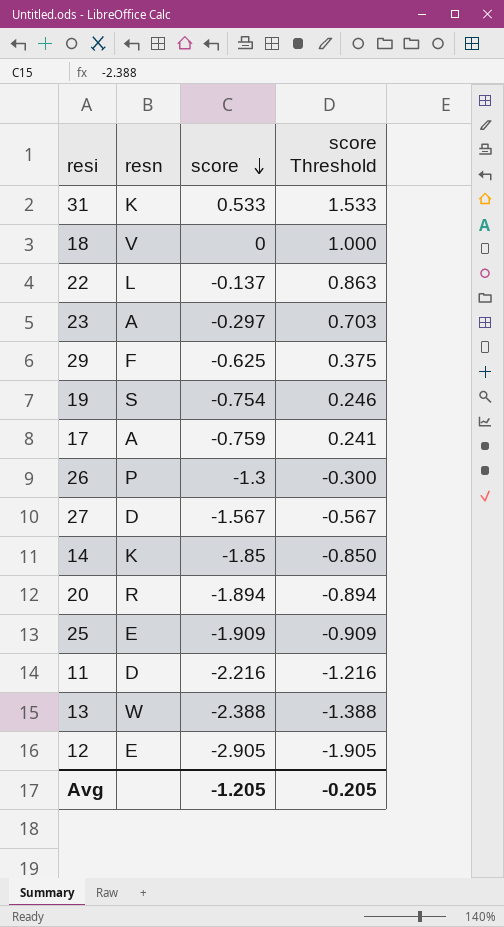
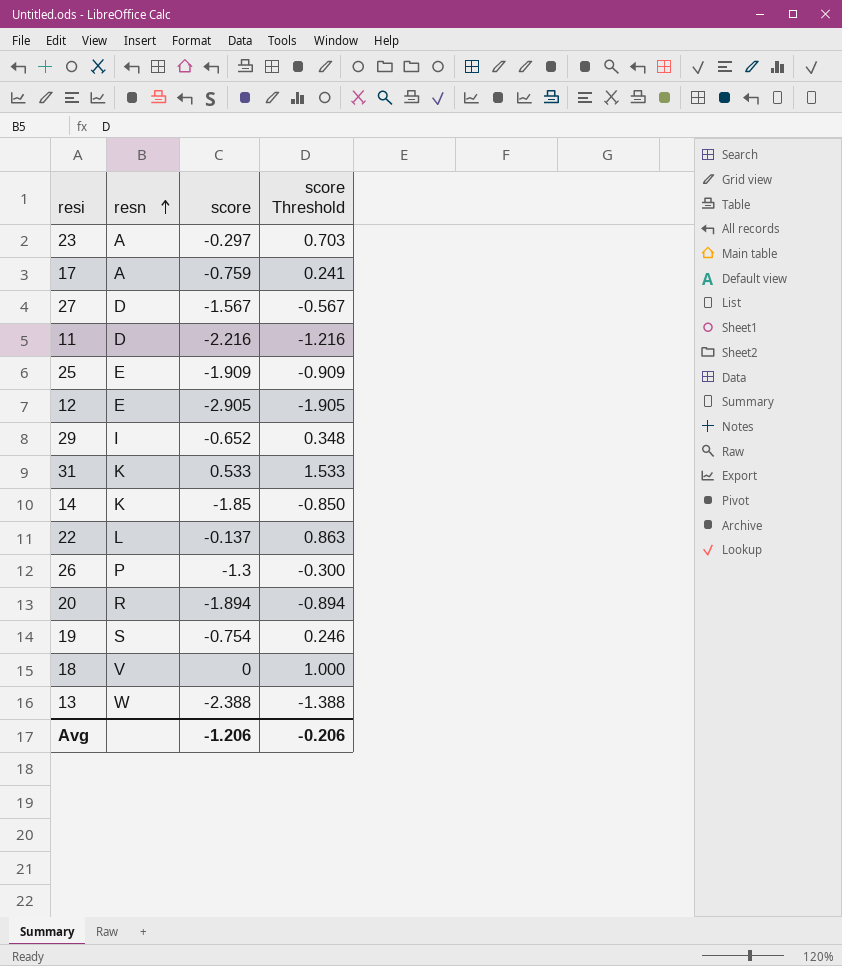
row order: score descending -> resn ascending
29 | resn: F -> I
29 | score: -0.625 -> -0.652
29 | score Threshold: 0.375 -> 0.348
Avg | score: -1.205 -> -1.206
Avg | score Threshold: -0.205 -> -0.206

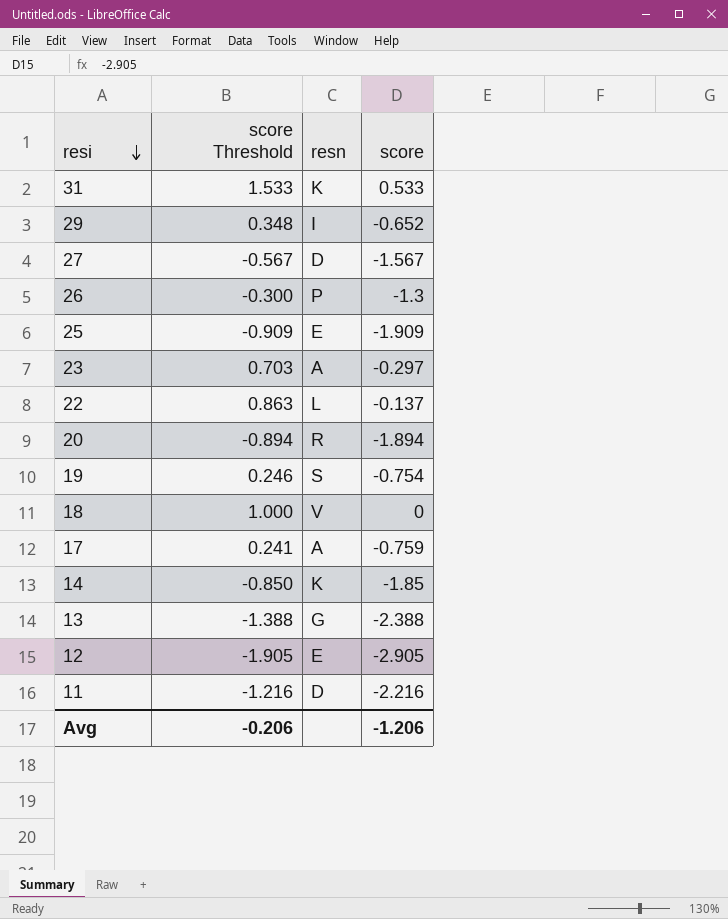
row order: resn ascending -> resi descending
column score Threshold | position: 4 -> 2
13 | resn: W -> G

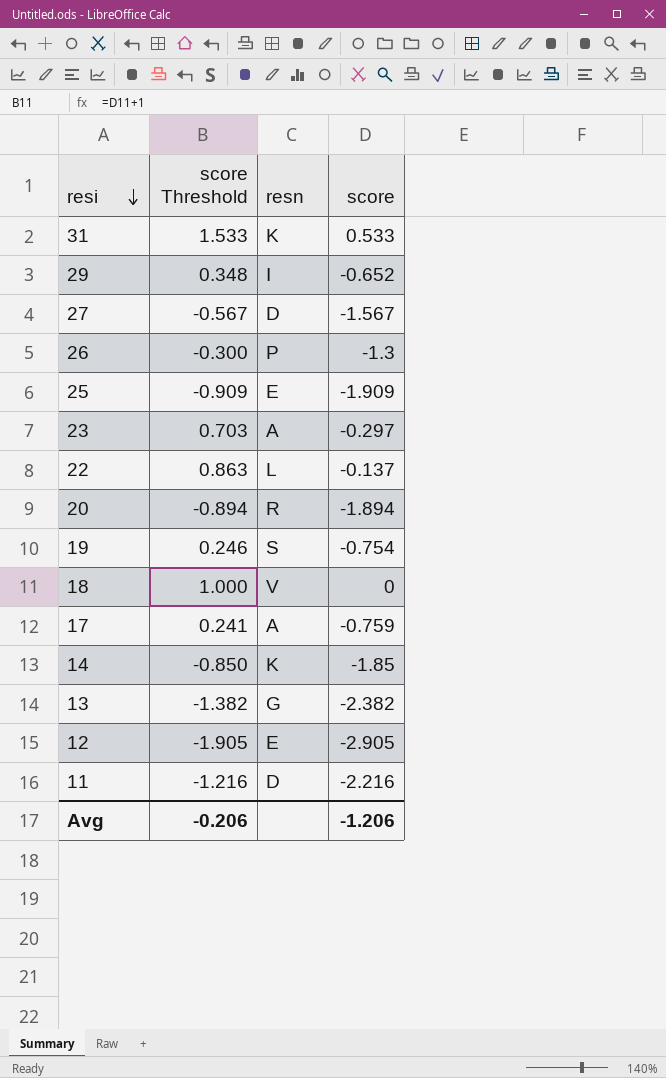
13 | score Threshold: -1.388 -> -1.382
13 | score: -2.388 -> -2.382

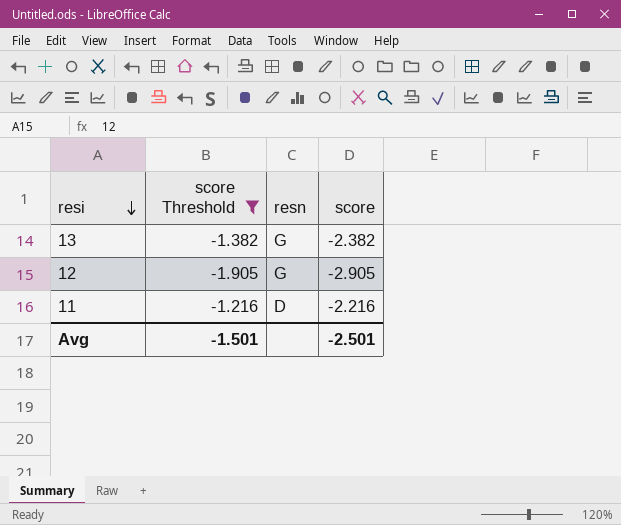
filter: none -> score Threshold <= -1.216
12 | resn: E -> G
Avg | score Threshold: -0.206 -> -1.501
Avg | score: -1.206 -> -2.501

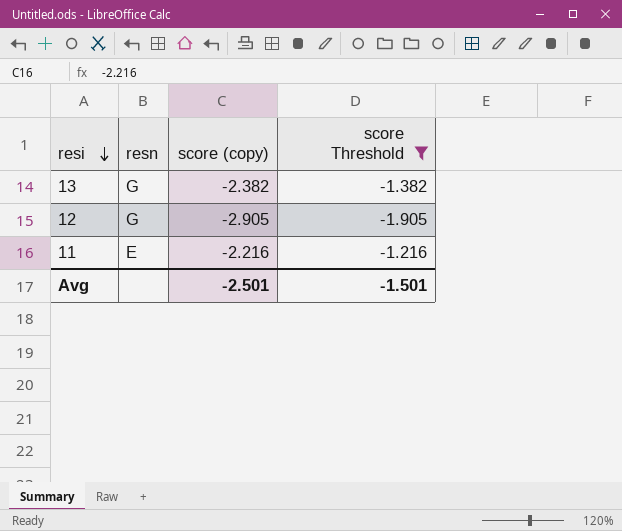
column name: score -> score (copy)
column score Threshold | position: 2 -> 4
11 | resn: D -> E

